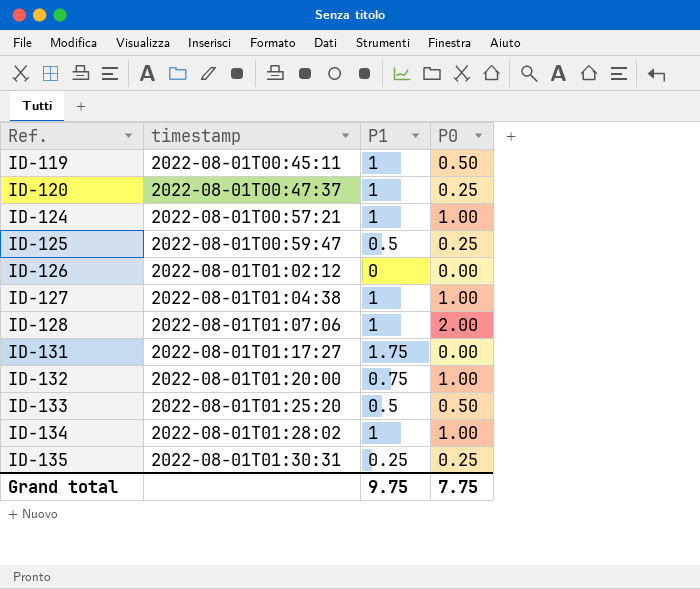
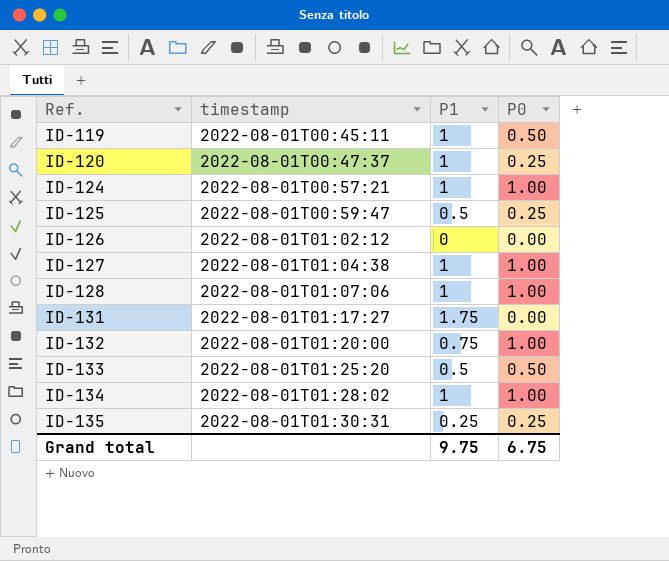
ID-128 | P0: 2.00 -> 1.00
Grand total | P0: 7.75 -> 6.75

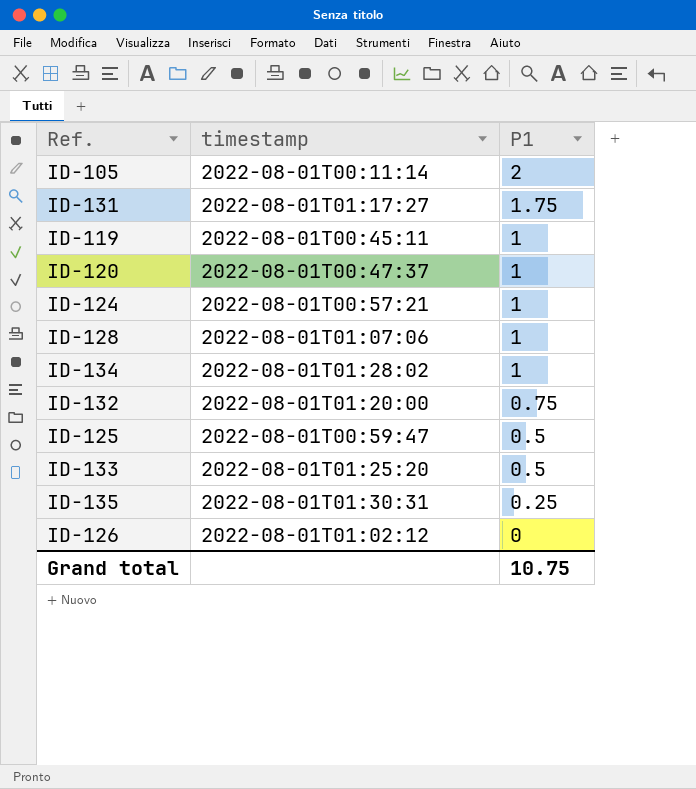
row order: Ref. ascending -> P1 descending
column P0 | position: 4 -> none
row ID-127: 2022-08-01T01:04:38 | 1 | 1.00 -> none
row ID-105: none -> 2022-08-01T00:11:14 | 2
Grand total | P1: 9.75 -> 10.75

